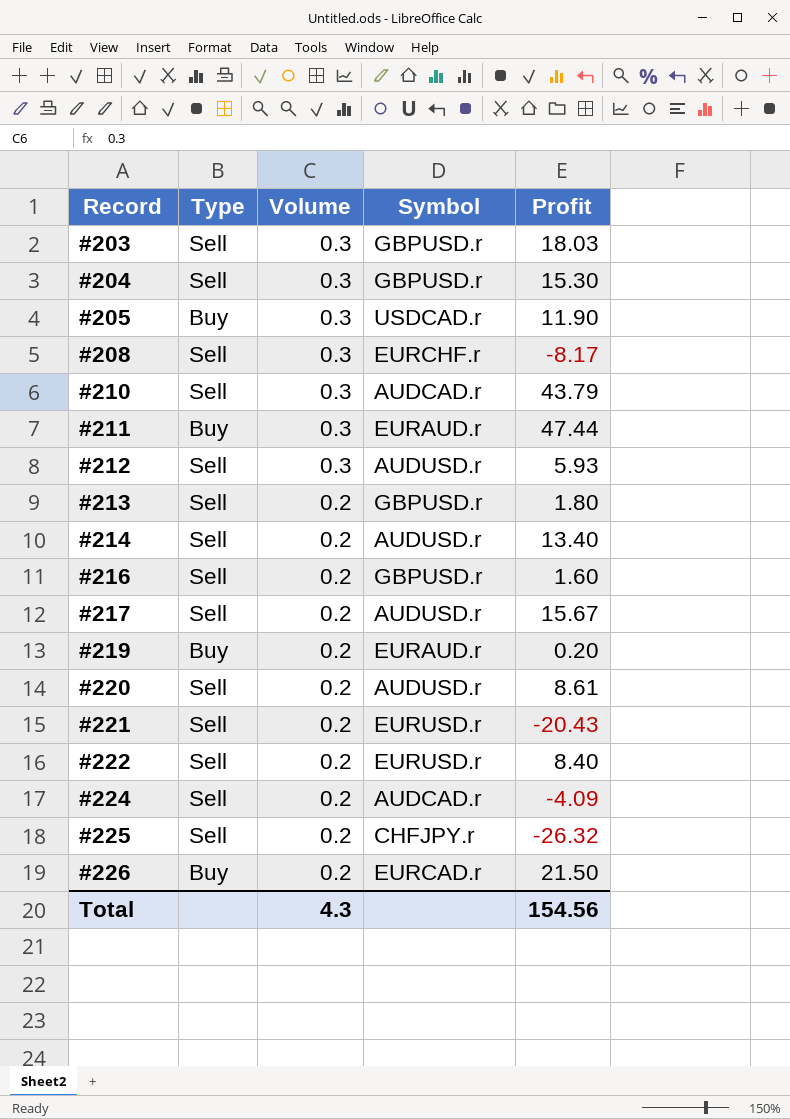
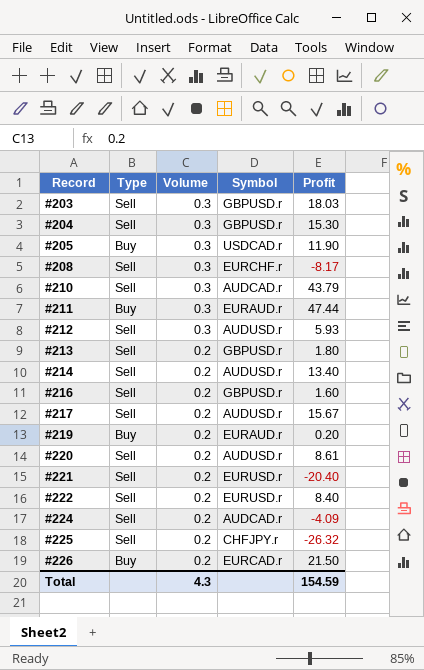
#221 | Profit: -20.43 -> -20.40
Total | Profit: 154.56 -> 154.59

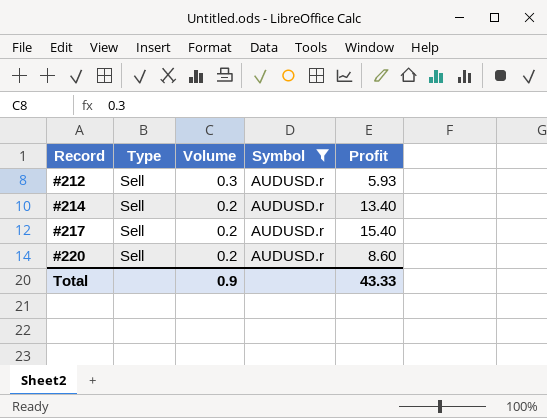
filter: none -> Symbol = AUDUSD.r
#217 | Profit: 15.67 -> 15.40
#220 | Profit: 8.61 -> 8.60
Total | Volume: 4.3 -> 0.9
Total | Profit: 154.59 -> 43.33

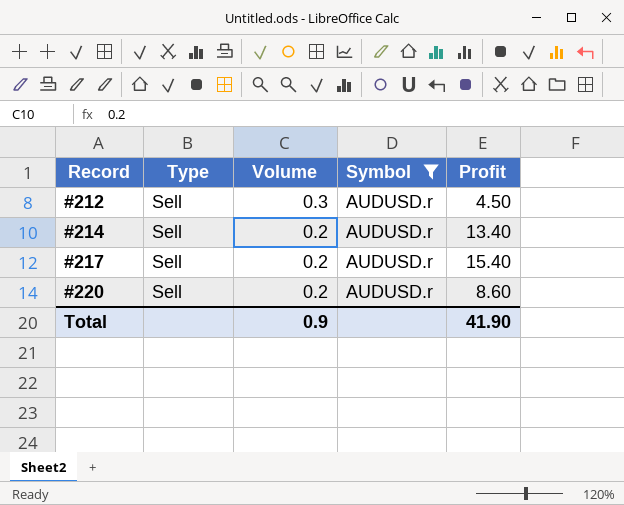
#212 | Profit: 5.93 -> 4.50
Total | Profit: 43.33 -> 41.90

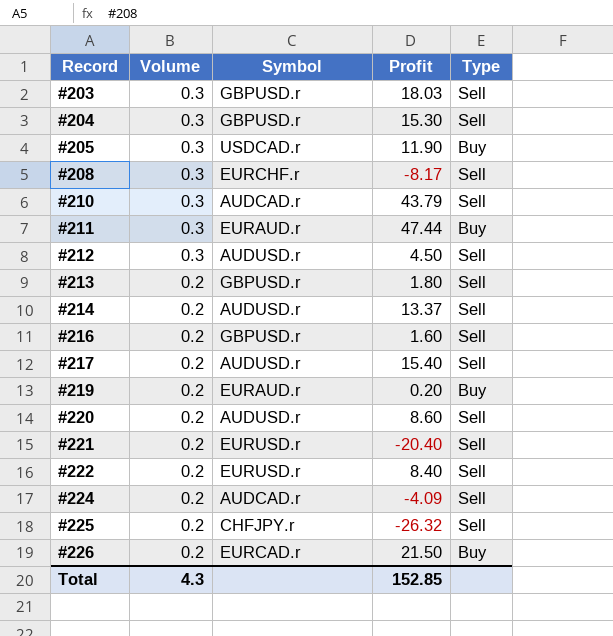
filter: Symbol = AUDUSD.r -> none
column Type | position: 2 -> 5
#214 | Profit: 13.40 -> 13.37
Total | Volume: 0.9 -> 4.3
Total | Profit: 41.90 -> 152.85

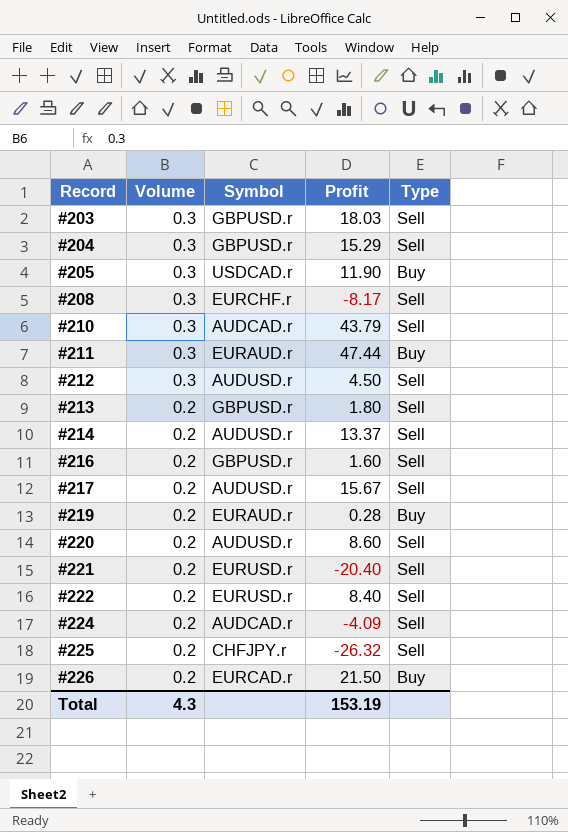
#204 | Profit: 15.30 -> 15.29
#217 | Profit: 15.40 -> 15.67
#219 | Profit: 0.20 -> 0.28
Total | Profit: 152.85 -> 153.19

